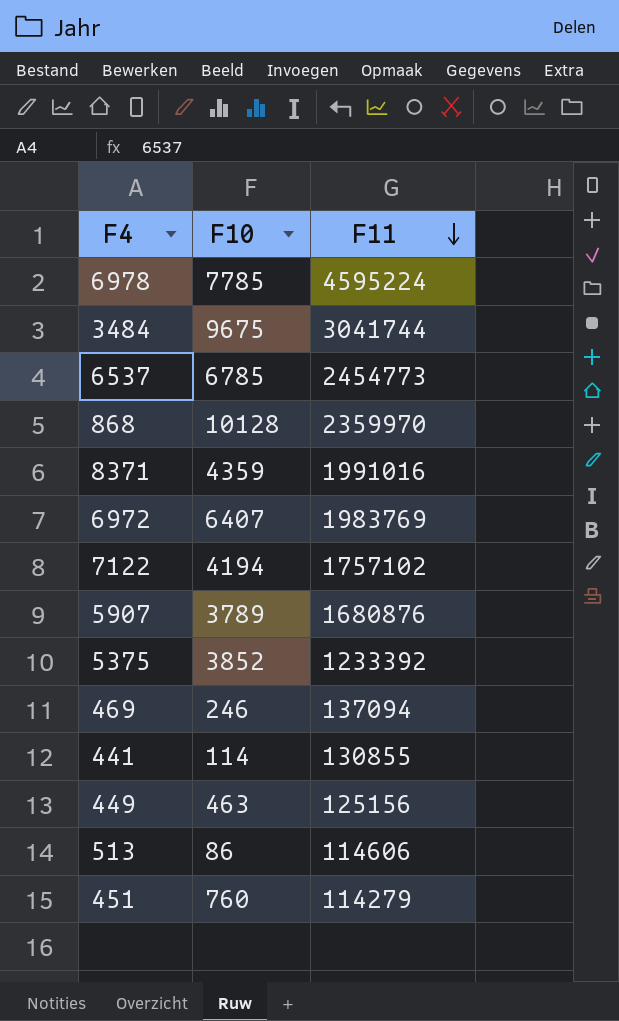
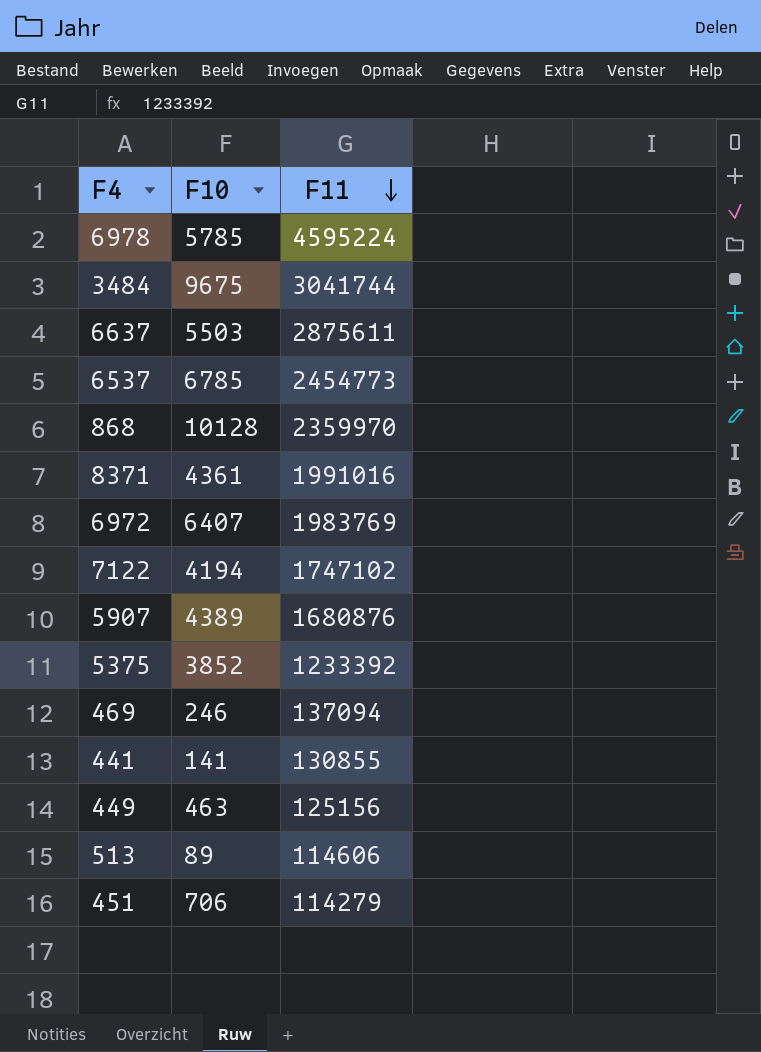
6978 | F10: 7785 -> 5785
row 6637: none -> 5503 | 2875611
8371 | F10: 4359 -> 4361
7122 | F11: 1757102 -> 1747102
5907 | F10: 3789 -> 4389
441 | F10: 114 -> 141
513 | F10: 86 -> 89
451 | F10: 760 -> 706

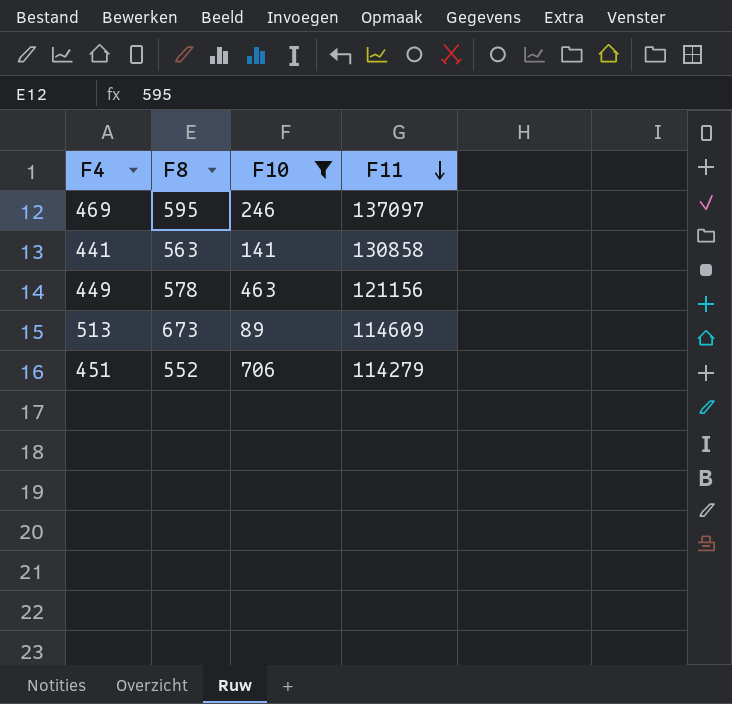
filter: none -> F10 <= 706
column F8 | position: none -> 2
469 | F11: 137094 -> 137097
441 | F11: 130855 -> 130858
449 | F11: 125156 -> 121156
513 | F11: 114606 -> 114609

